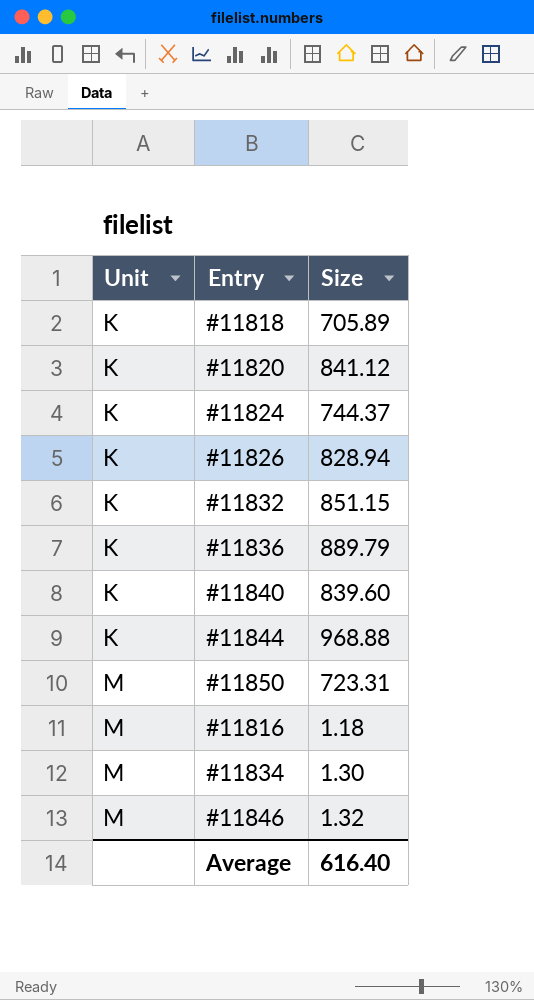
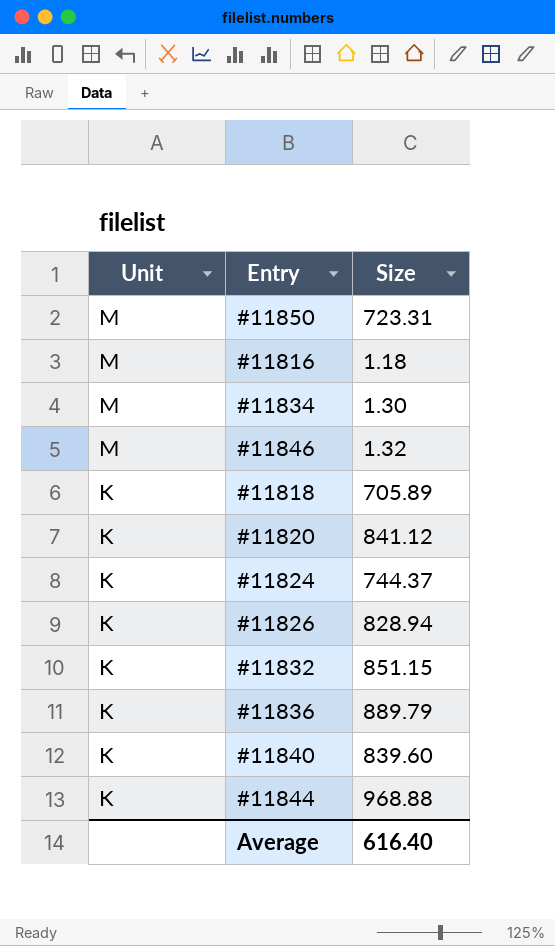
row order: Unit ascending -> Unit descending

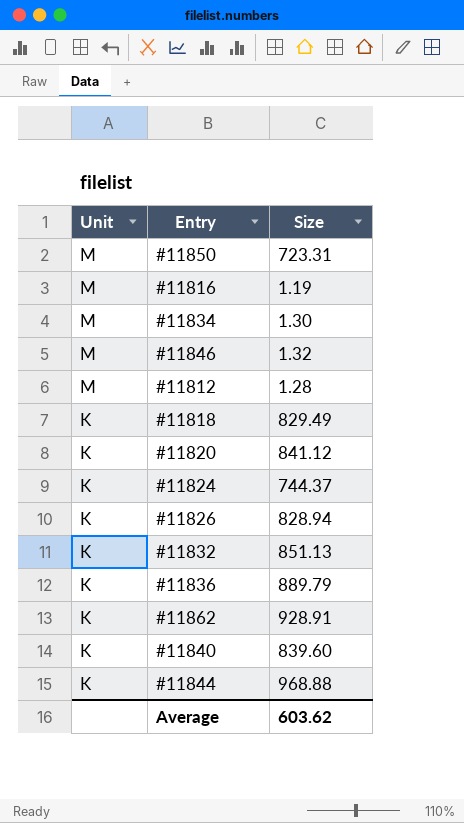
#11816 | Size: 1.18 -> 1.19
row #11812: none -> M | 1.28
#11818 | Size: 705.89 -> 829.49
#11832 | Size: 851.15 -> 851.13
row #11862: none -> K | 928.91
Average | Size: 616.40 -> 603.62

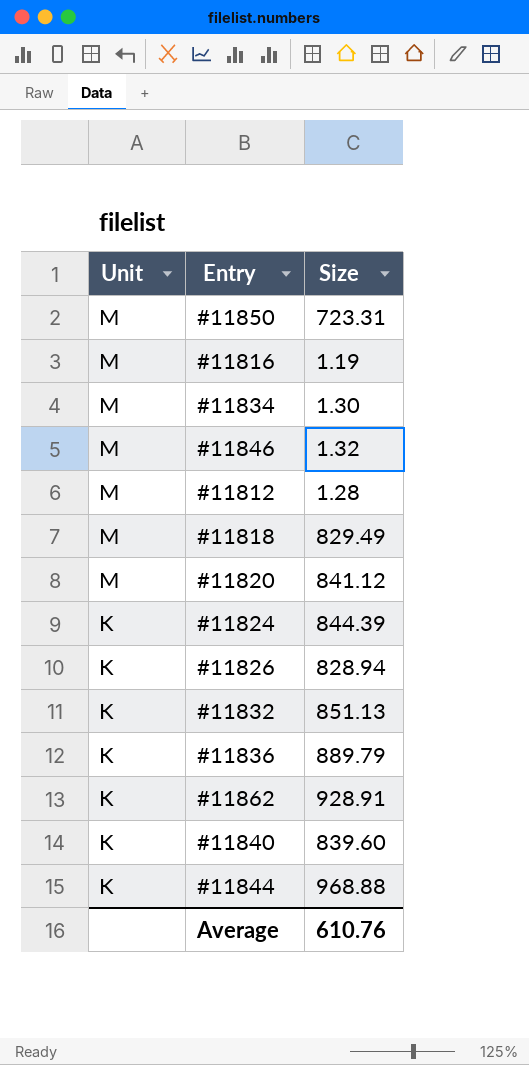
#11818 | Unit: K -> M
#11820 | Unit: K -> M
#11824 | Size: 744.37 -> 844.39
Average | Size: 603.62 -> 610.76

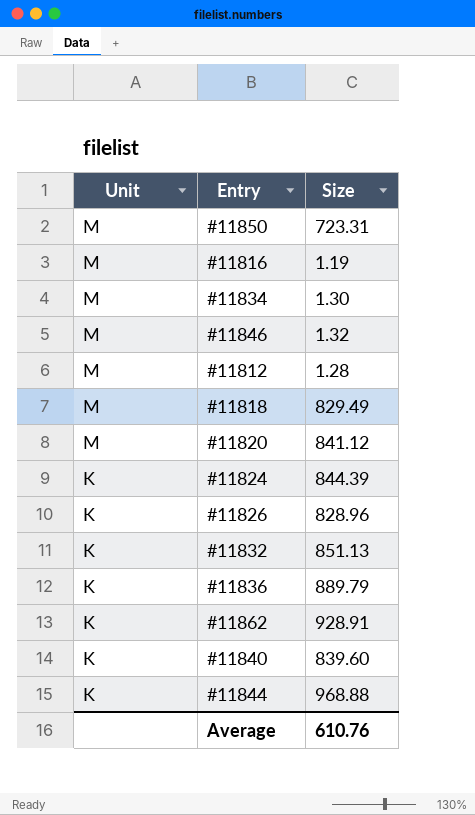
#11826 | Size: 828.94 -> 828.96

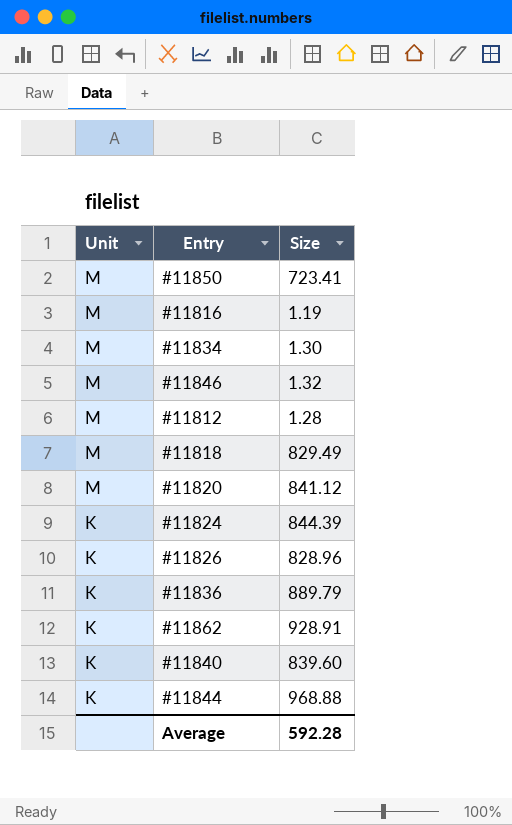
row #11832: K | 851.13 -> none
#11850 | Size: 723.31 -> 723.41
Average | Size: 610.76 -> 592.28

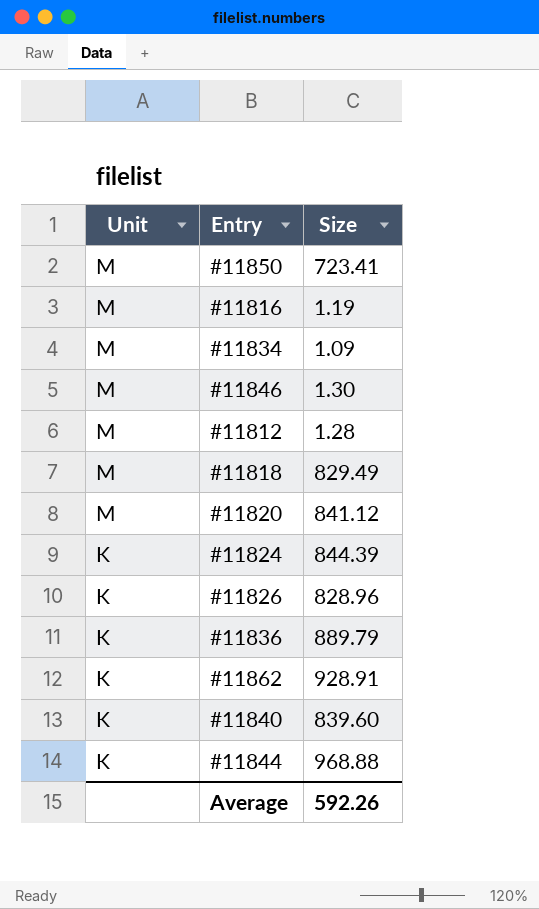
#11834 | Size: 1.30 -> 1.09
#11846 | Size: 1.32 -> 1.30
Average | Size: 592.28 -> 592.26

